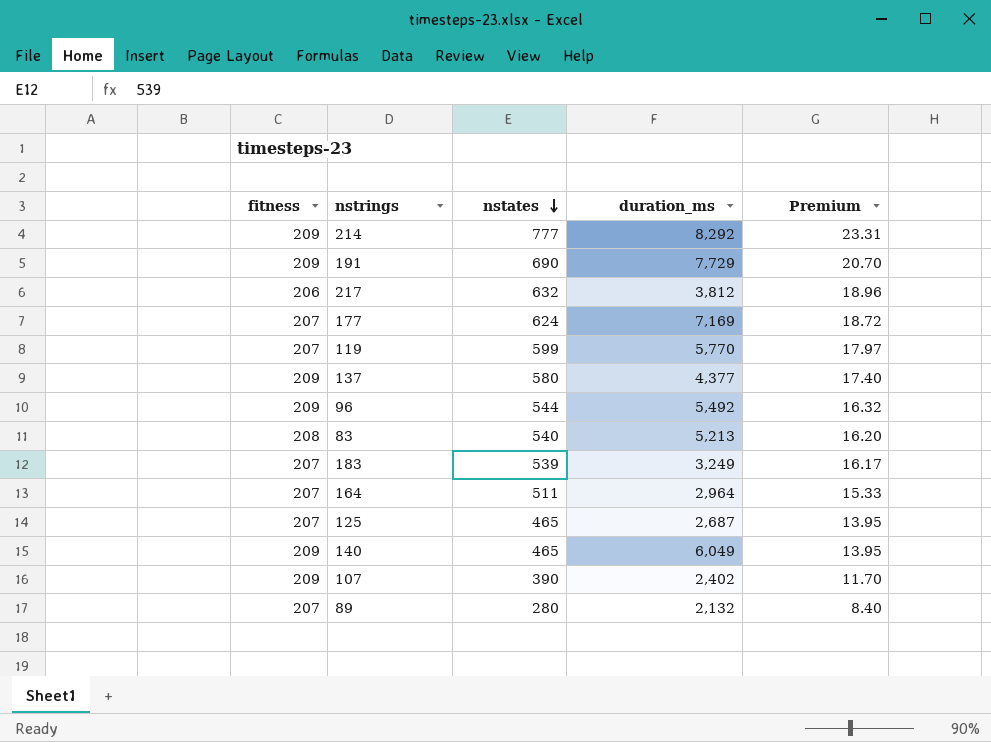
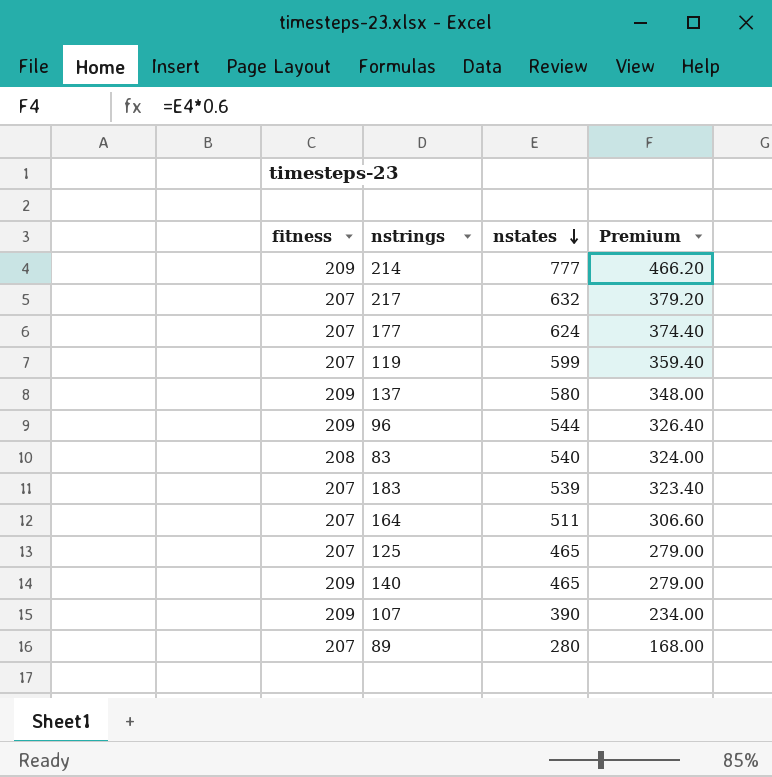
column duration_ms | position: 4 -> none
column Premium | formula: [nstates] * 0.03 -> [nstates] * 0.6
row 191: 209 | 690 | 7,729 | 20.70 -> none
217 | fitness: 206 -> 207

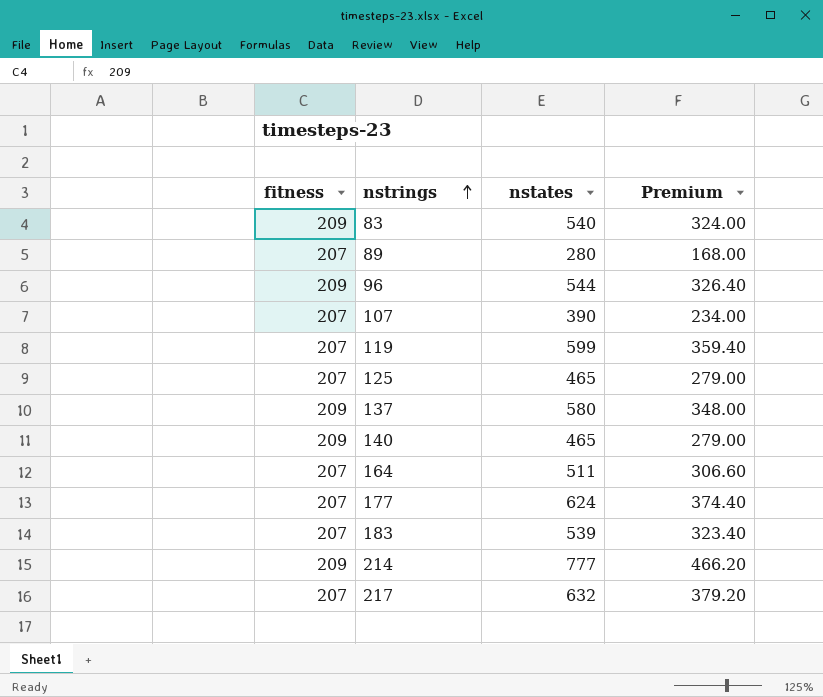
row order: nstates descending -> nstrings ascending
83 | fitness: 208 -> 209
107 | fitness: 209 -> 207

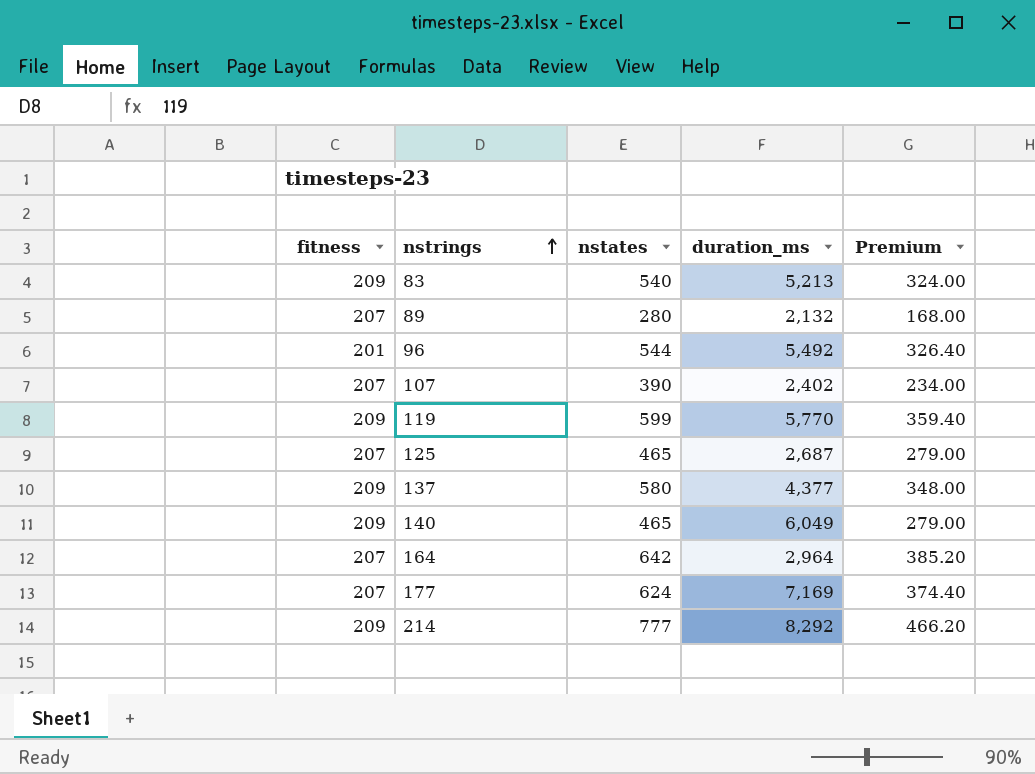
column duration_ms | position: none -> 4
row 183: 207 | 539 | 323.40 -> none
row 217: 207 | 632 | 379.20 -> none
96 | fitness: 209 -> 201
119 | fitness: 207 -> 209
164 | nstates: 511 -> 642
164 | Premium: 306.60 -> 385.20

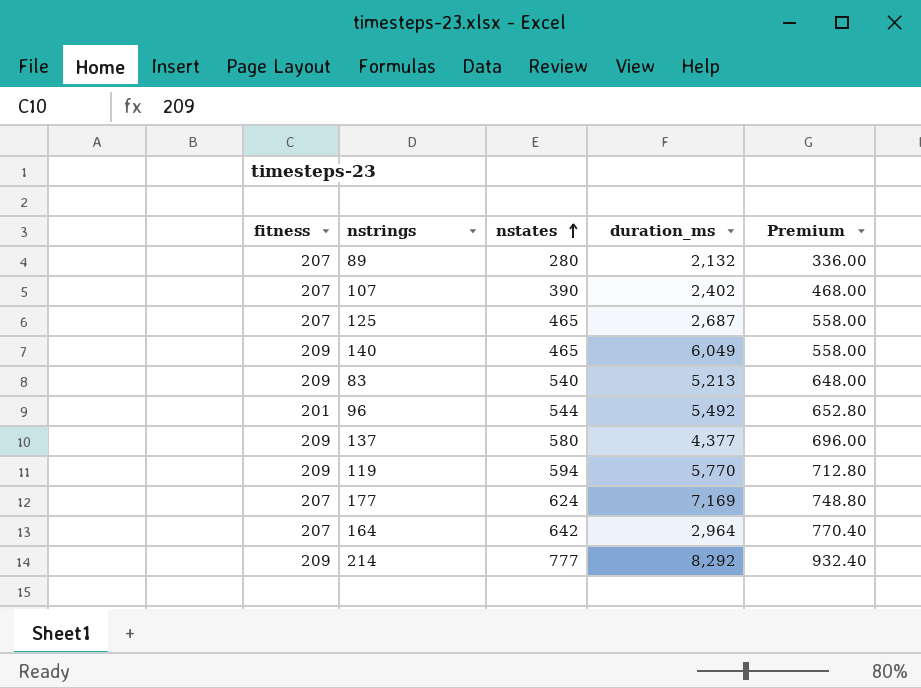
row order: nstrings ascending -> nstates ascending
column Premium | formula: [nstates] * 0.6 -> [nstates] * 1.2
119 | nstates: 599 -> 594

